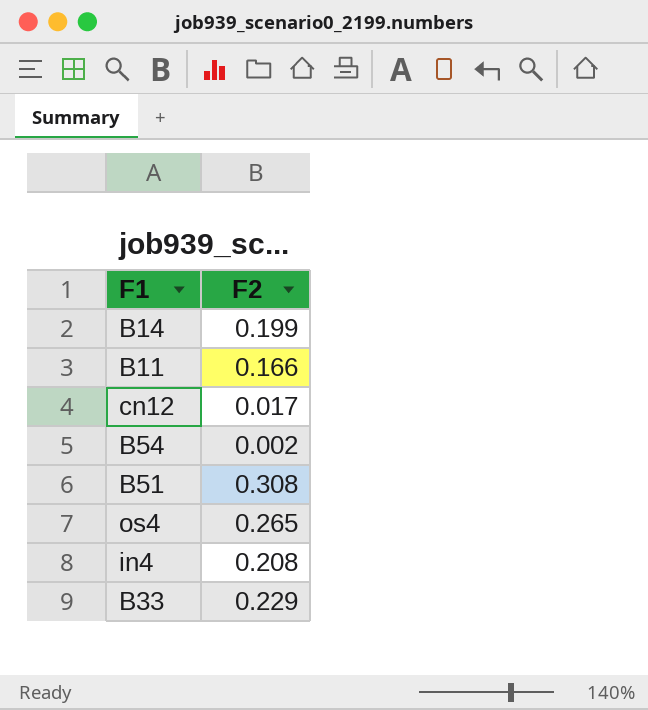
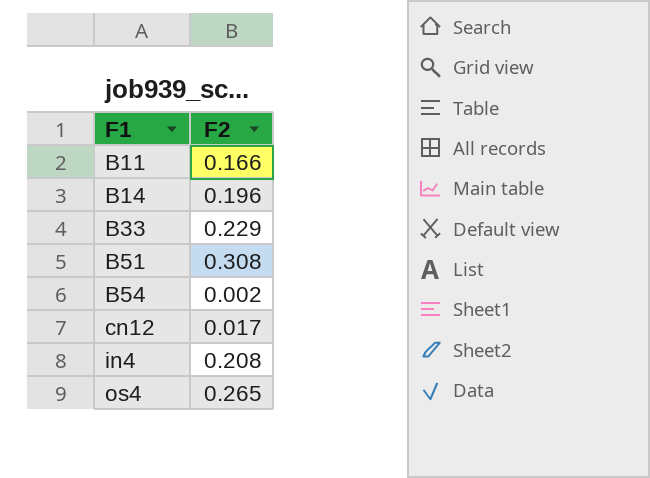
row order: none -> F1 ascending
B14 | F2: 0.199 -> 0.196

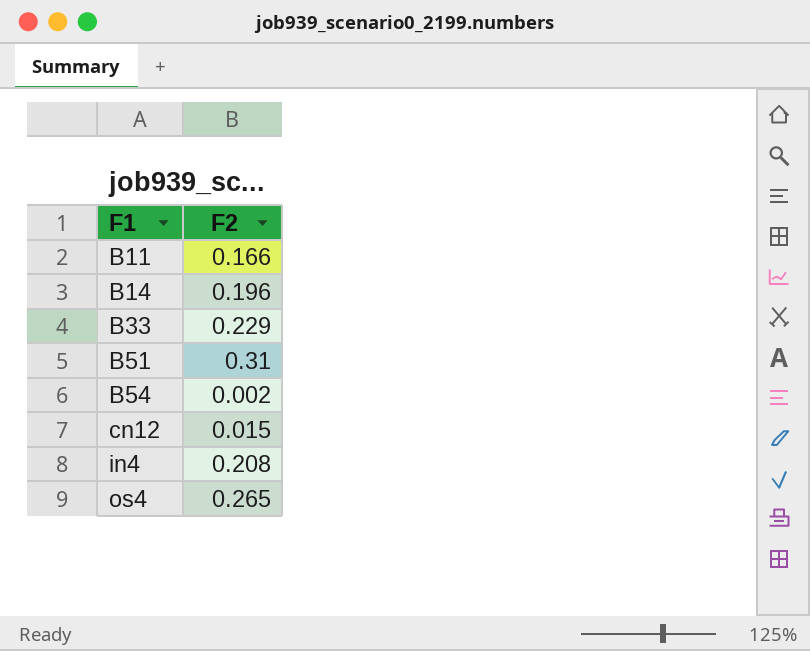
B51 | F2: 0.308 -> 0.31
cn12 | F2: 0.017 -> 0.015

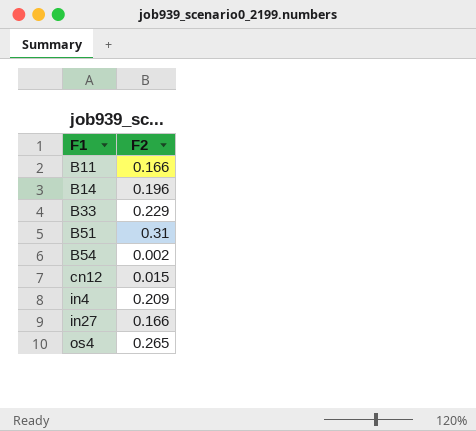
in4 | F2: 0.208 -> 0.209
row in27: none -> 0.166

